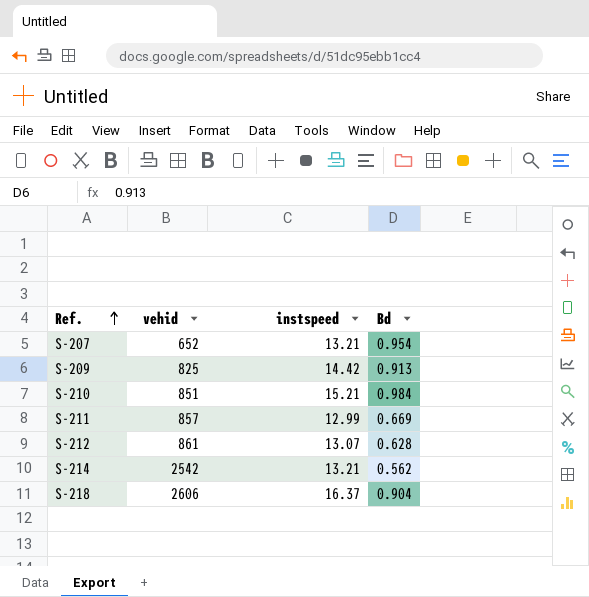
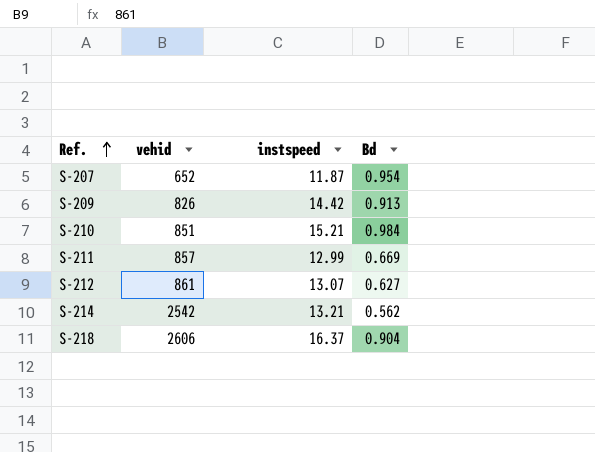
S-207 | instspeed: 13.21 -> 11.87
S-209 | vehid: 825 -> 826
S-212 | Bd: 0.628 -> 0.627

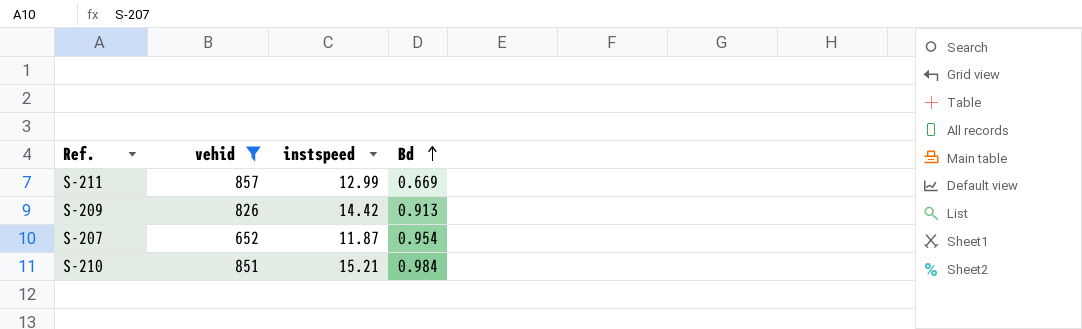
filter: none -> vehid <= 857
row order: Ref. ascending -> Bd ascending

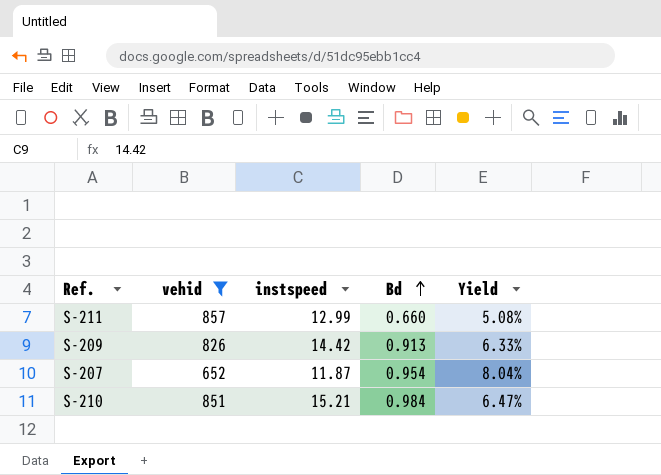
column Yield | formula: none -> [Bd] / [instspeed]
S-211 | Bd: 0.669 -> 0.660

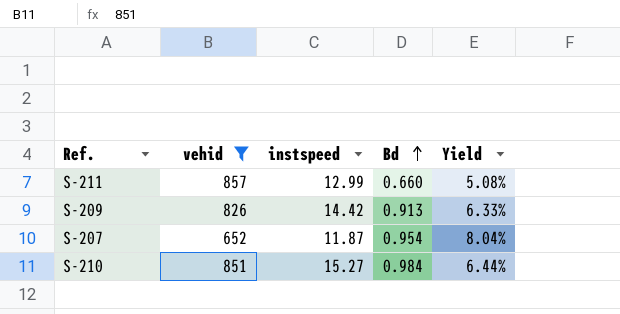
S-210 | instspeed: 15.21 -> 15.27
S-210 | Yield: 6.47% -> 6.44%

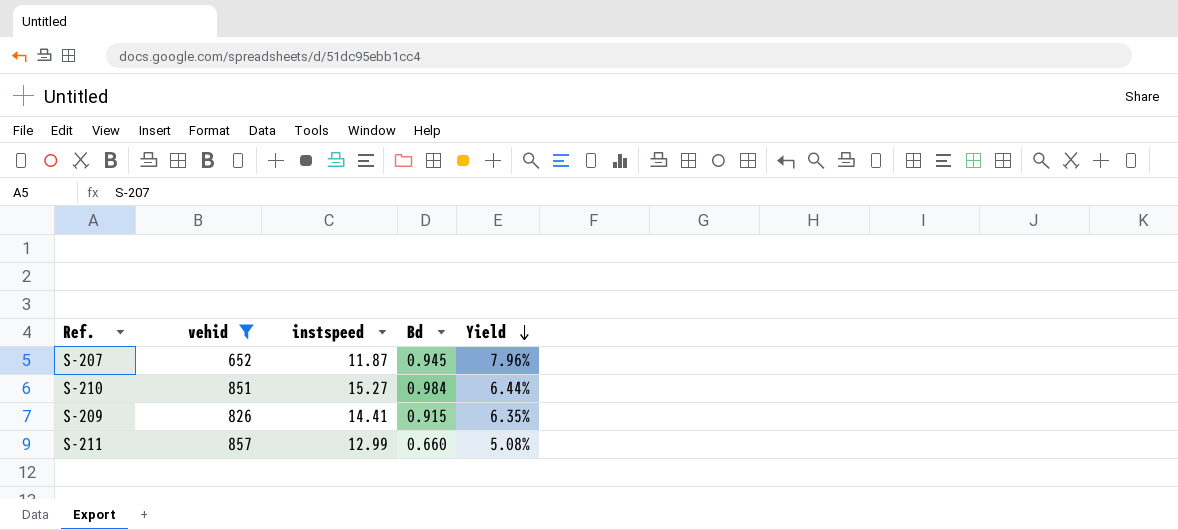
row order: Bd ascending -> Yield descending
S-207 | Bd: 0.954 -> 0.945
S-207 | Yield: 8.04% -> 7.96%
S-209 | instspeed: 14.42 -> 14.41
S-209 | Bd: 0.913 -> 0.915
S-209 | Yield: 6.33% -> 6.35%

